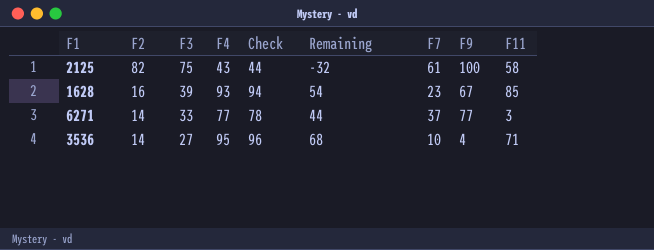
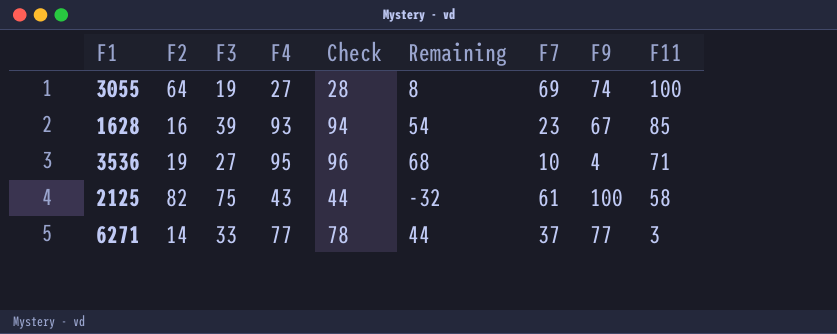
row order: F2 descending -> F11 descending
row 3055: none -> 64 | 19 | 27 | 28 | 8 | 69 | 74 | 100
3536 | F2: 14 -> 19

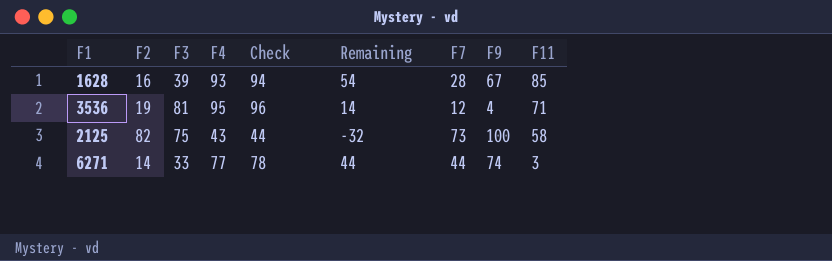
row 3055: 64 | 19 | 27 | 28 | 8 | 69 | 74 | 100 -> none
1628 | F7: 23 -> 28
3536 | F3: 27 -> 81
3536 | Remaining: 68 -> 14
3536 | F7: 10 -> 12
2125 | F7: 61 -> 73
6271 | F7: 37 -> 44
6271 | F9: 77 -> 74

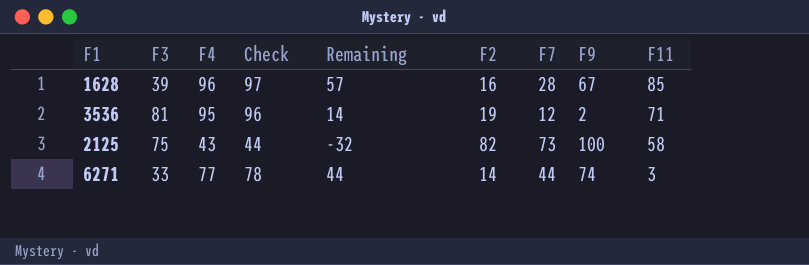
column F2 | position: 2 -> 6
1628 | F4: 93 -> 96
1628 | Check: 94 -> 97
1628 | Remaining: 54 -> 57
3536 | F9: 4 -> 2

